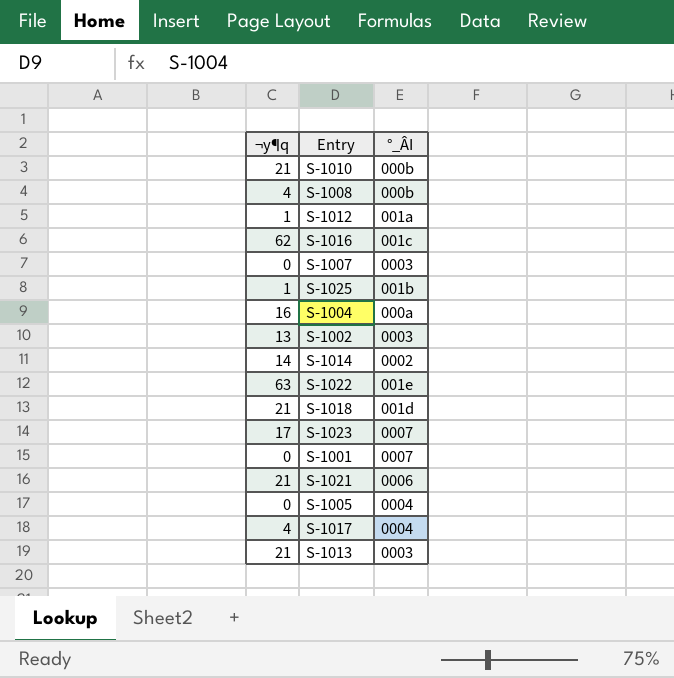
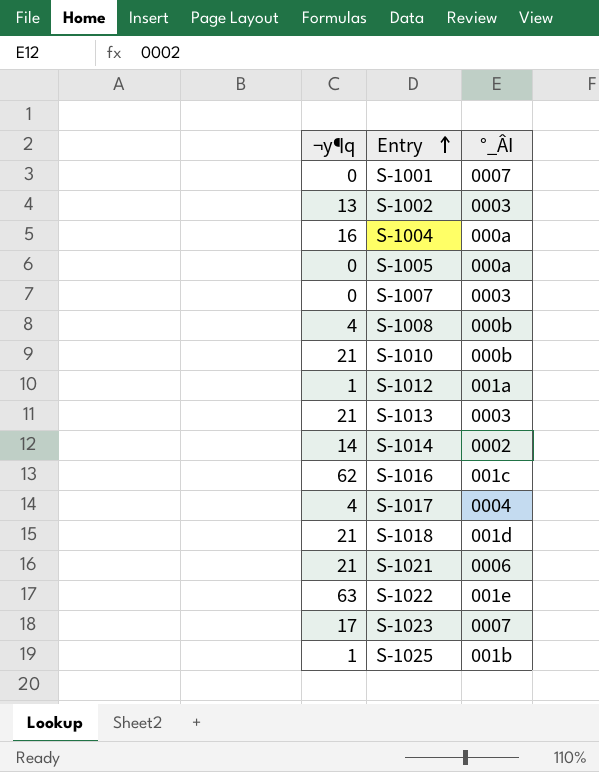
row order: none -> Entry ascending
S-1005 | °_ÂI: 0004 -> 000a

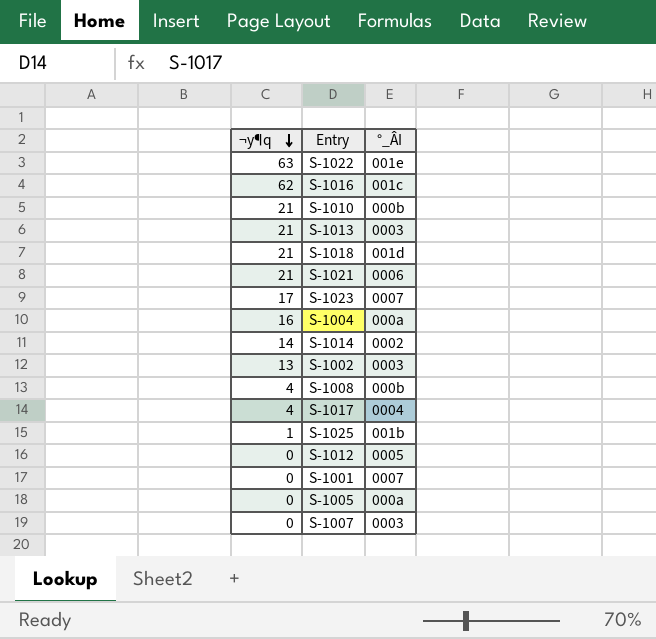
row order: Entry ascending -> ¬y¶q descending
S-1012 | ¬y¶q: 1 -> 0
S-1012 | °_ÂI: 001a -> 0005

